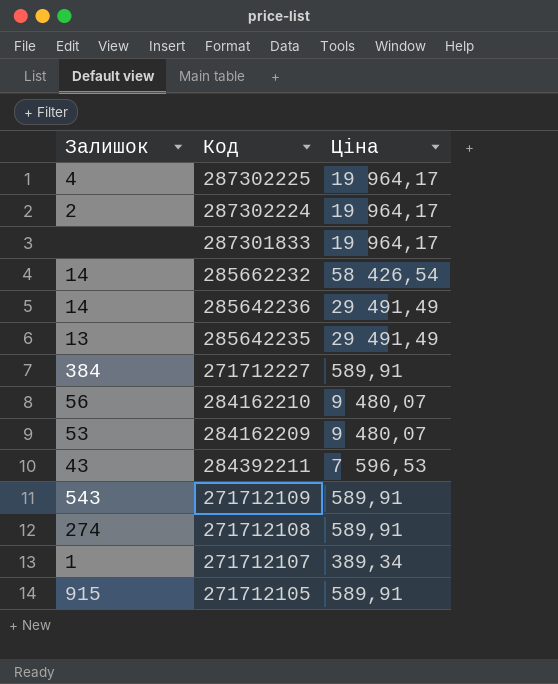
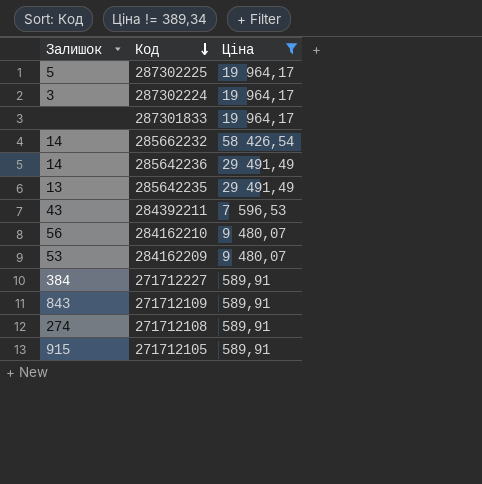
filter: none -> Ціна != 389,34
row order: none -> Код descending
287302225 | Залишок: 4 -> 5
287302224 | Залишок: 2 -> 3
271712109 | Залишок: 543 -> 843

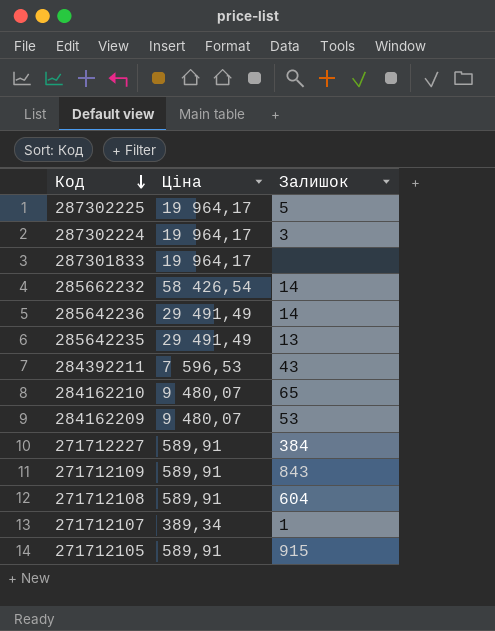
filter: Ціна != 389,34 -> none
column Залишок | position: 1 -> 3
284162210 | Залишок: 56 -> 65
271712108 | Залишок: 274 -> 604

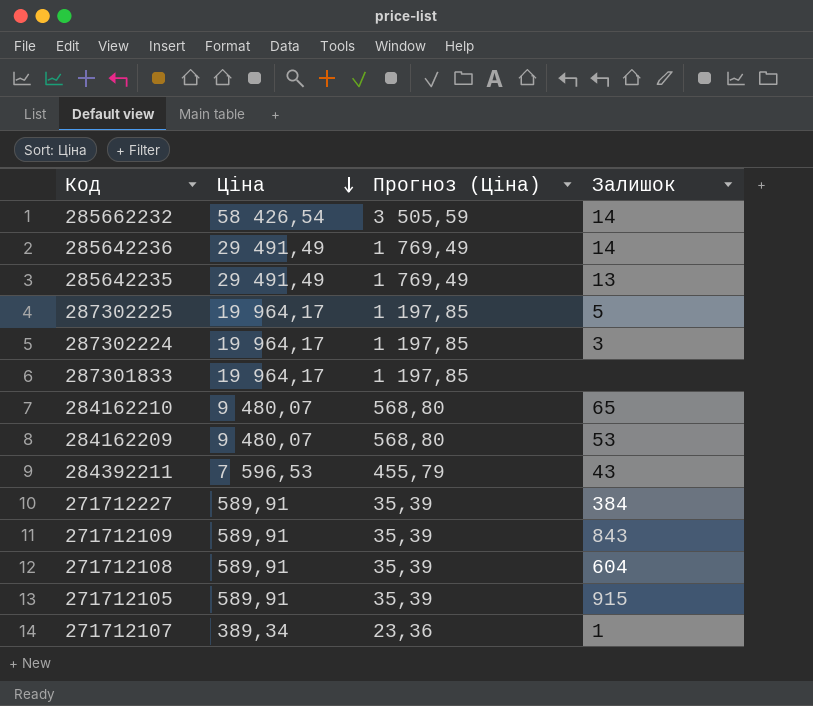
row order: Код descending -> Ціна descending
column Прогноз (Ціна) | formula: none -> [Ціна] * 0,06

